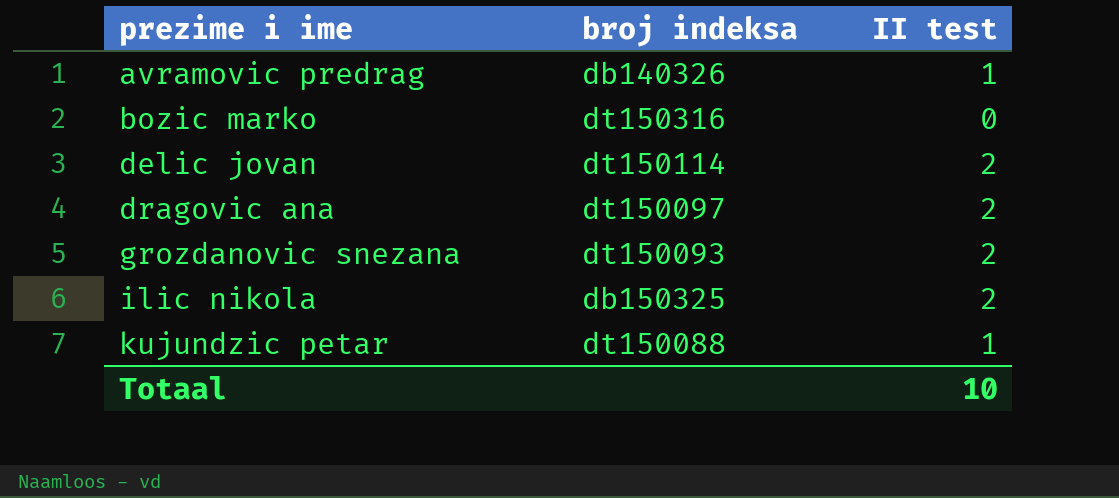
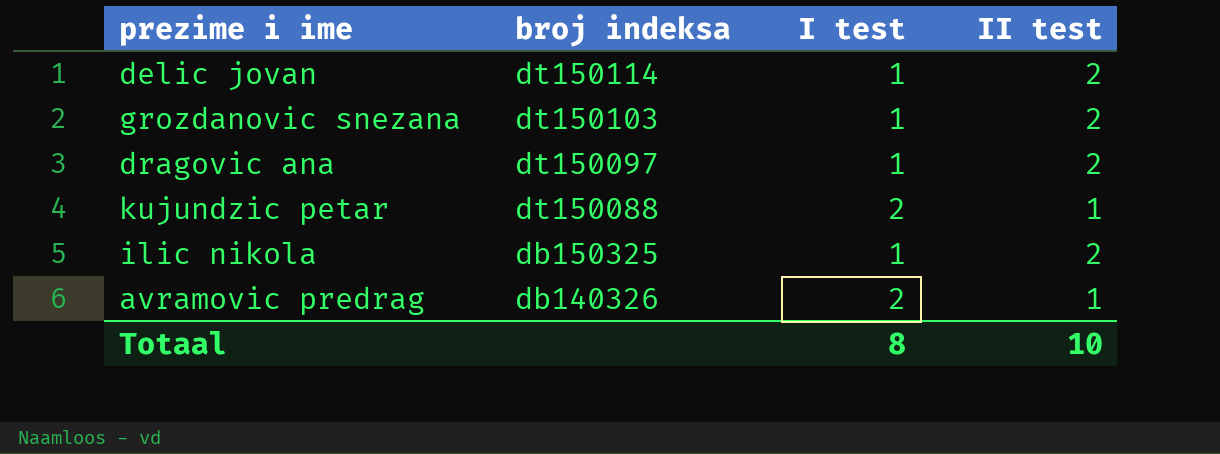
row order: prezime i ime ascending -> broj indeksa descending
column I test | position: none -> 3
row bozic marko: dt150316 | 0 -> none
grozdanovic snezana | broj indeksa: dt150093 -> dt150103

